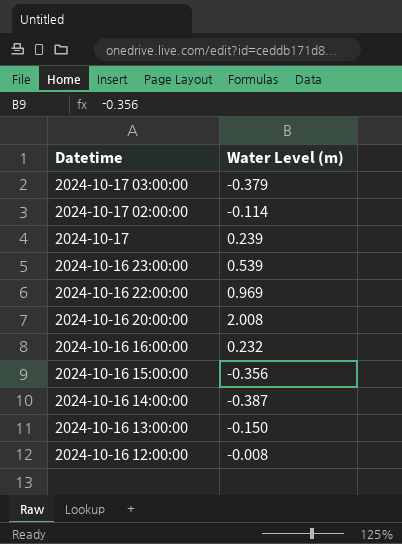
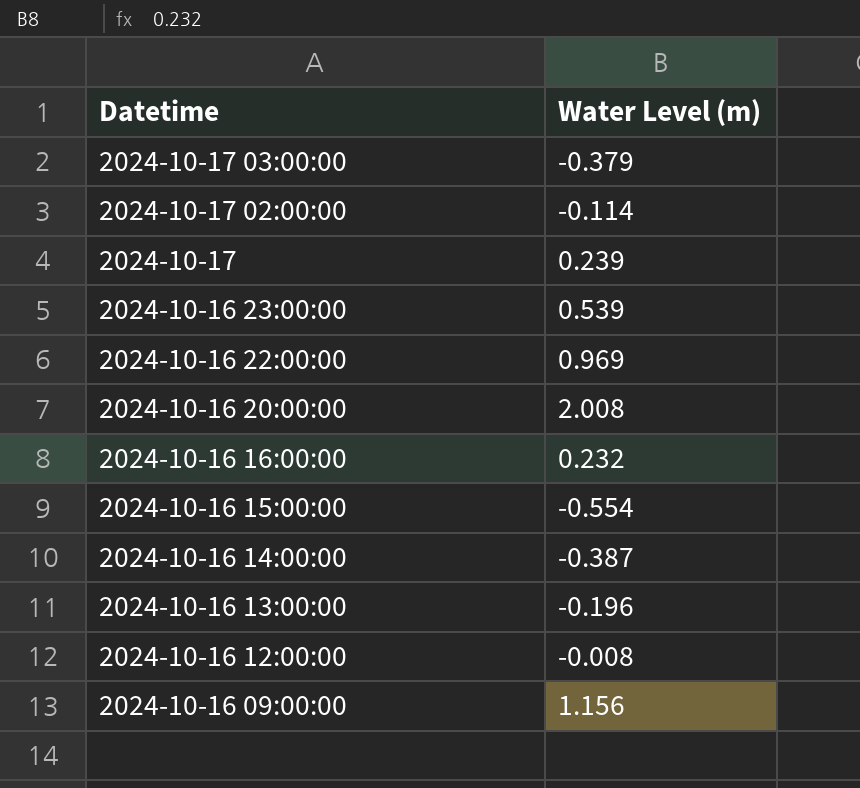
2024-10-16 15:00:00 | Water Level (m): -0.356 -> -0.554
2024-10-16 13:00:00 | Water Level (m): -0.150 -> -0.196
row 2024-10-16 09:00:00: none -> 1.156

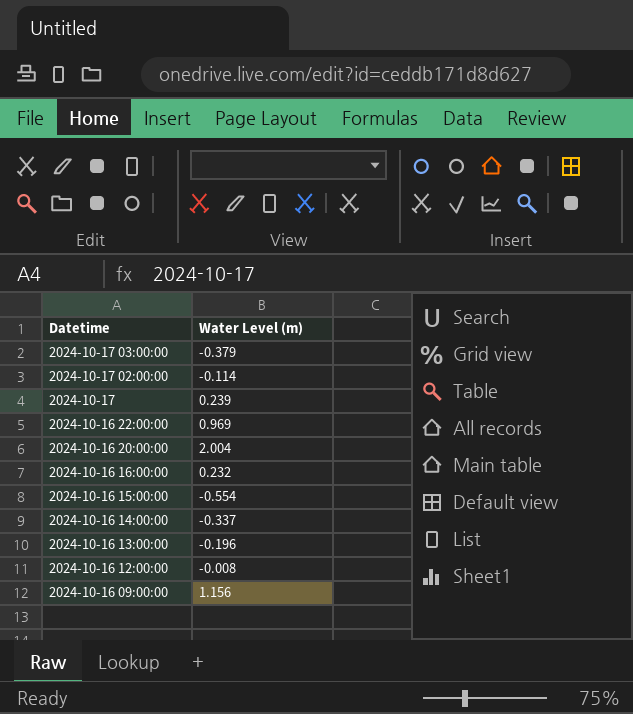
row 2024-10-16 23:00:00: 0.539 -> none
2024-10-16 20:00:00 | Water Level (m): 2.008 -> 2.004
2024-10-16 14:00:00 | Water Level (m): -0.387 -> -0.337

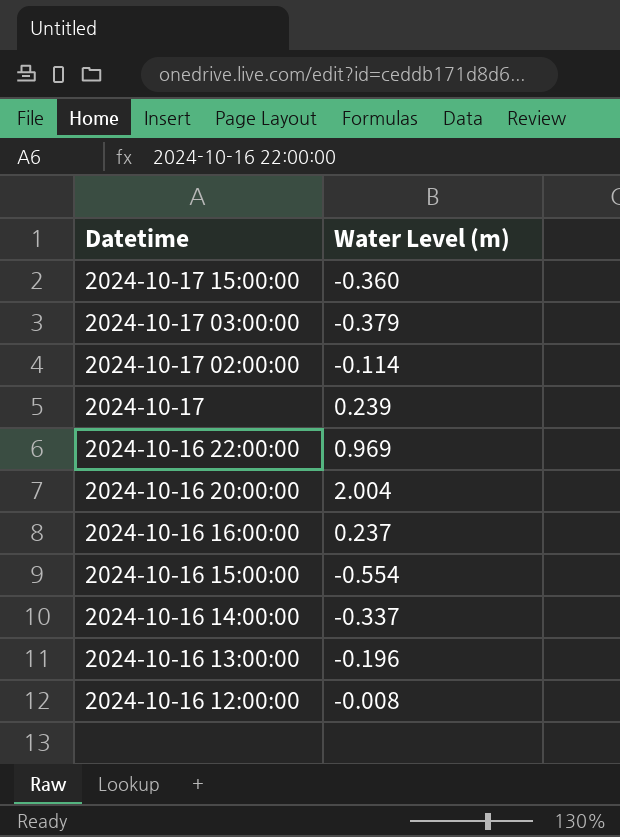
row 2024-10-16 09:00:00: 1.156 -> none
row 2024-10-17 15:00:00: none -> -0.360
2024-10-16 16:00:00 | Water Level (m): 0.232 -> 0.237

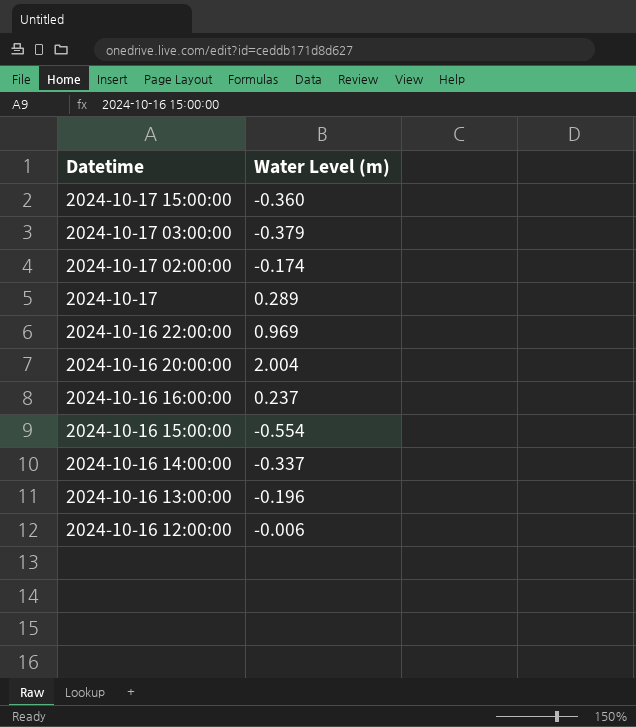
2024-10-17 02:00:00 | Water Level (m): -0.114 -> -0.174
2024-10-17 | Water Level (m): 0.239 -> 0.289
2024-10-16 12:00:00 | Water Level (m): -0.008 -> -0.006

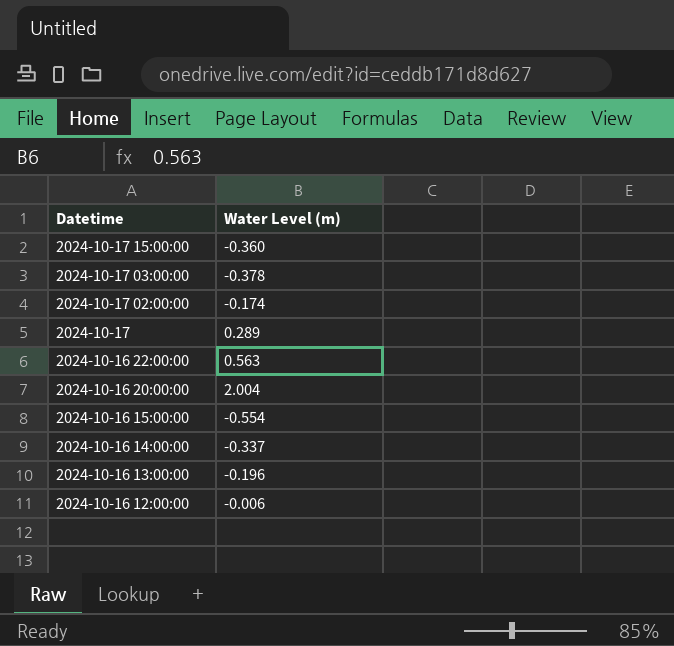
row 2024-10-16 16:00:00: 0.237 -> none
2024-10-17 03:00:00 | Water Level (m): -0.379 -> -0.378
2024-10-16 22:00:00 | Water Level (m): 0.969 -> 0.563

